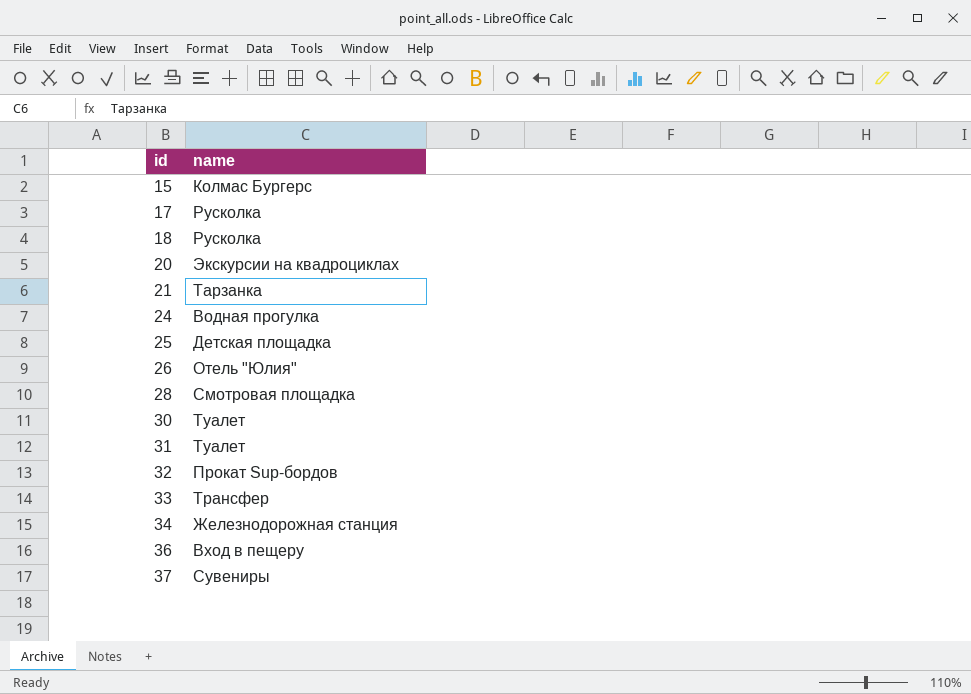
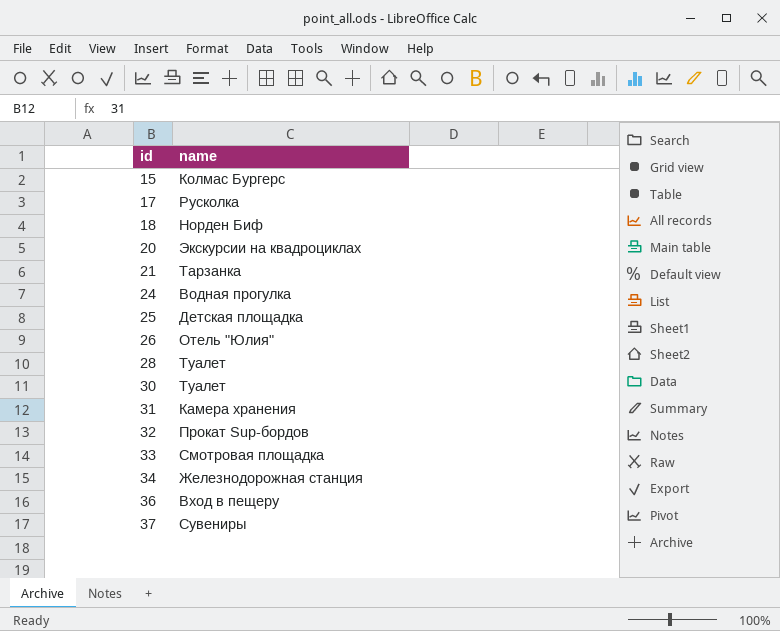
18 | name: Русколка -> Норден Биф
28 | name: Смотровая площадка -> Туалет
31 | name: Туалет -> Камера хранения
33 | name: Трансфер -> Смотровая площадка

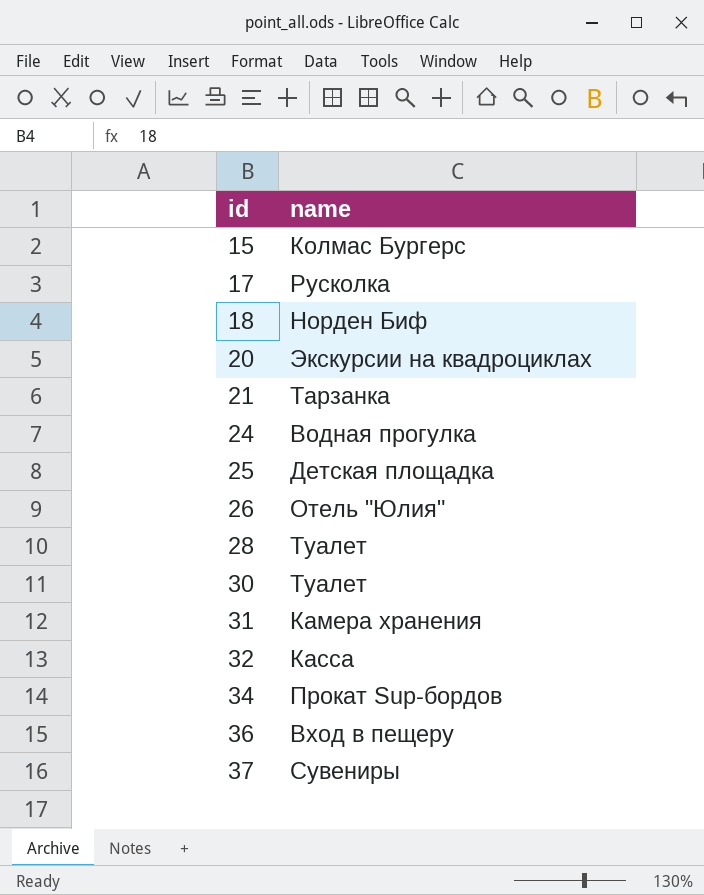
row 33: Смотровая площадка -> none
32 | name: Прокат Sup-бордов -> Касса
34 | name: Железнодорожная станция -> Прокат Sup-бордов

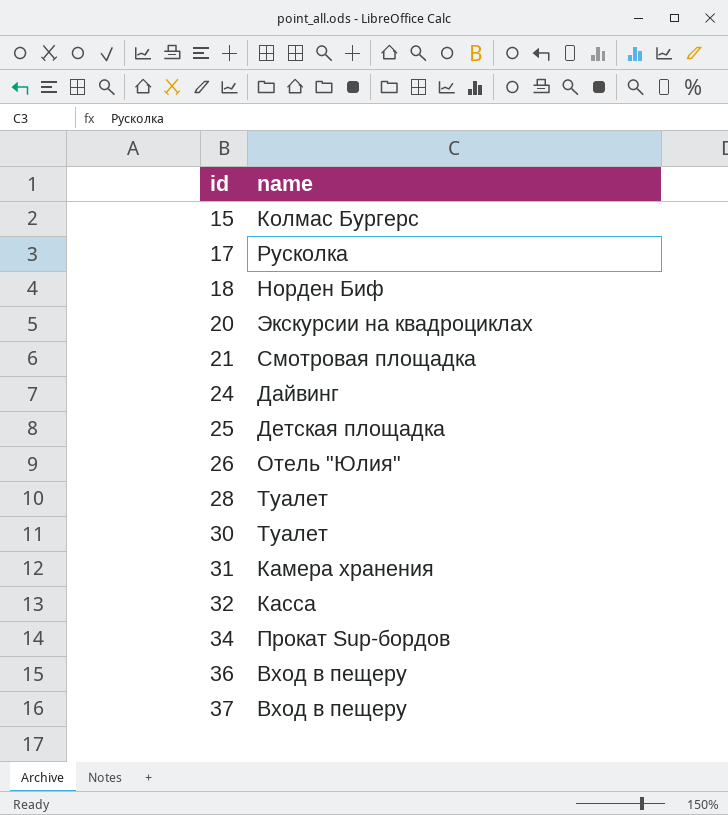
21 | name: Тарзанка -> Смотровая площадка
24 | name: Водная прогулка -> Дайвинг
37 | name: Сувениры -> Вход в пещеру

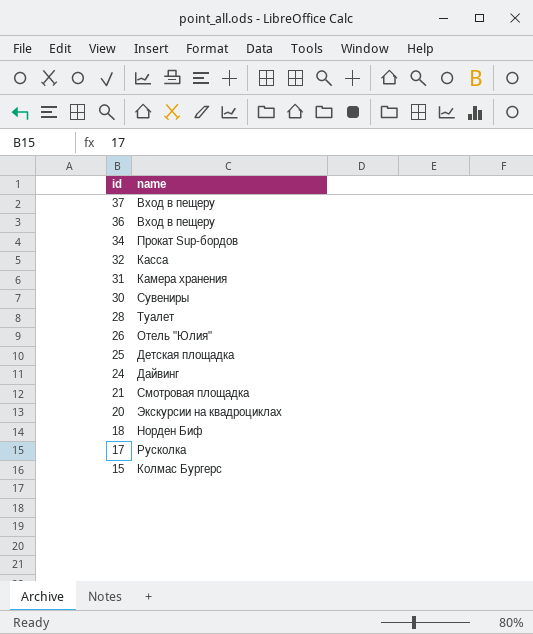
row order: id ascending -> id descending
30 | name: Туалет -> Сувениры

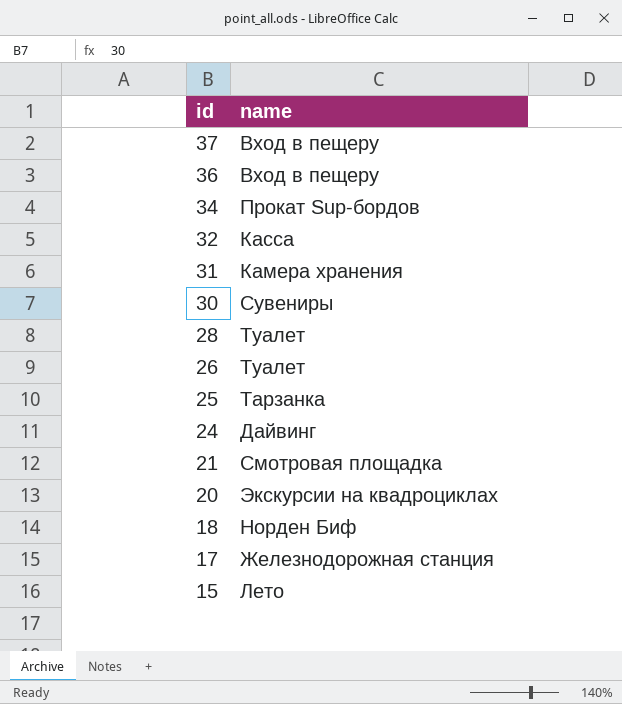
26 | name: Отель "Юлия" -> Туалет
25 | name: Детская площадка -> Тарзанка
17 | name: Русколка -> Железнодорожная станция
15 | name: Колмас Бургерс -> Лето

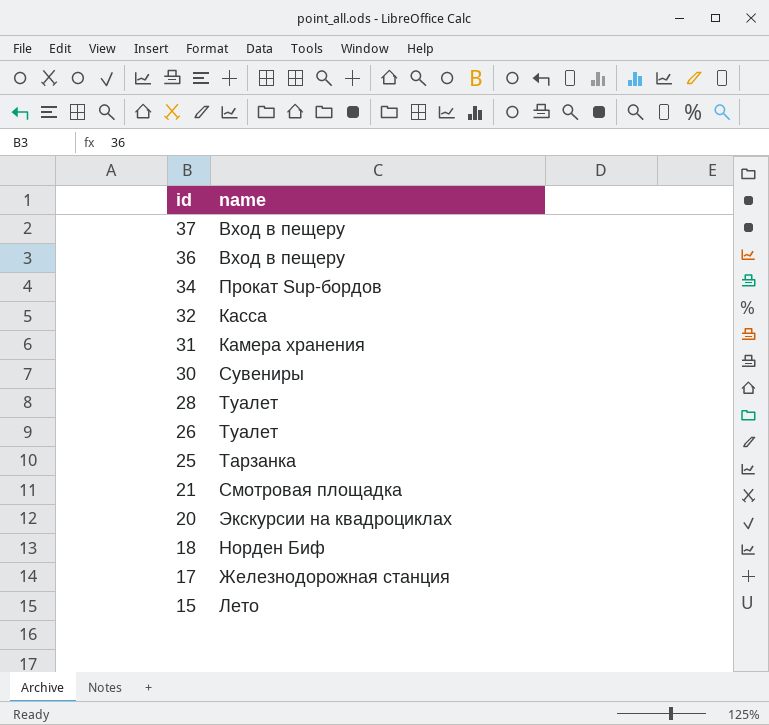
row 24: Дайвинг -> none

